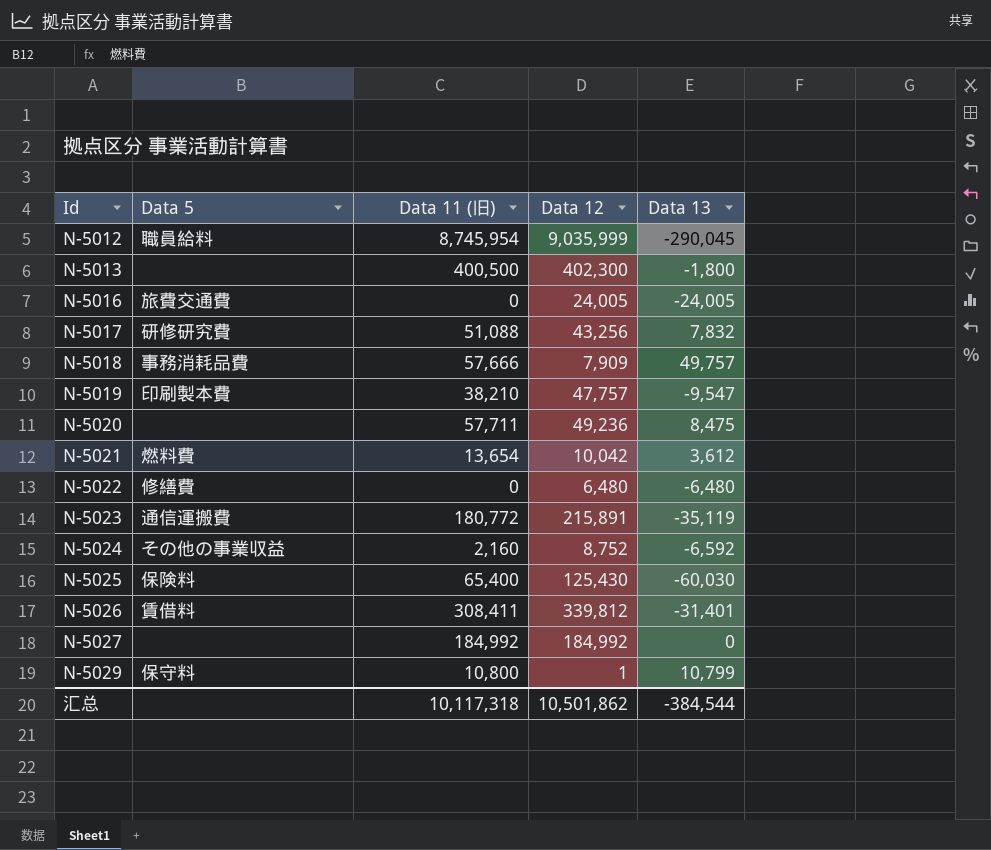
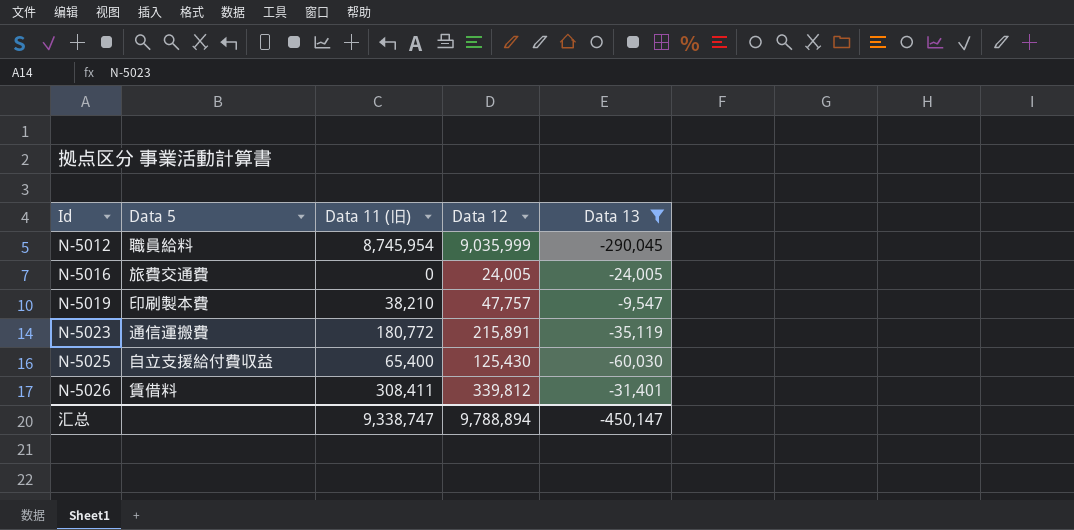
filter: none -> Data 13 <= -9,547
N-5025 | Data 5: 保険料 -> 自立支援給付費収益
汇总 | Data 11 (旧): 10,117,318 -> 9,338,747
汇总 | Data 12: 10,501,862 -> 9,788,894
汇总 | Data 13: -384,544 -> -450,147

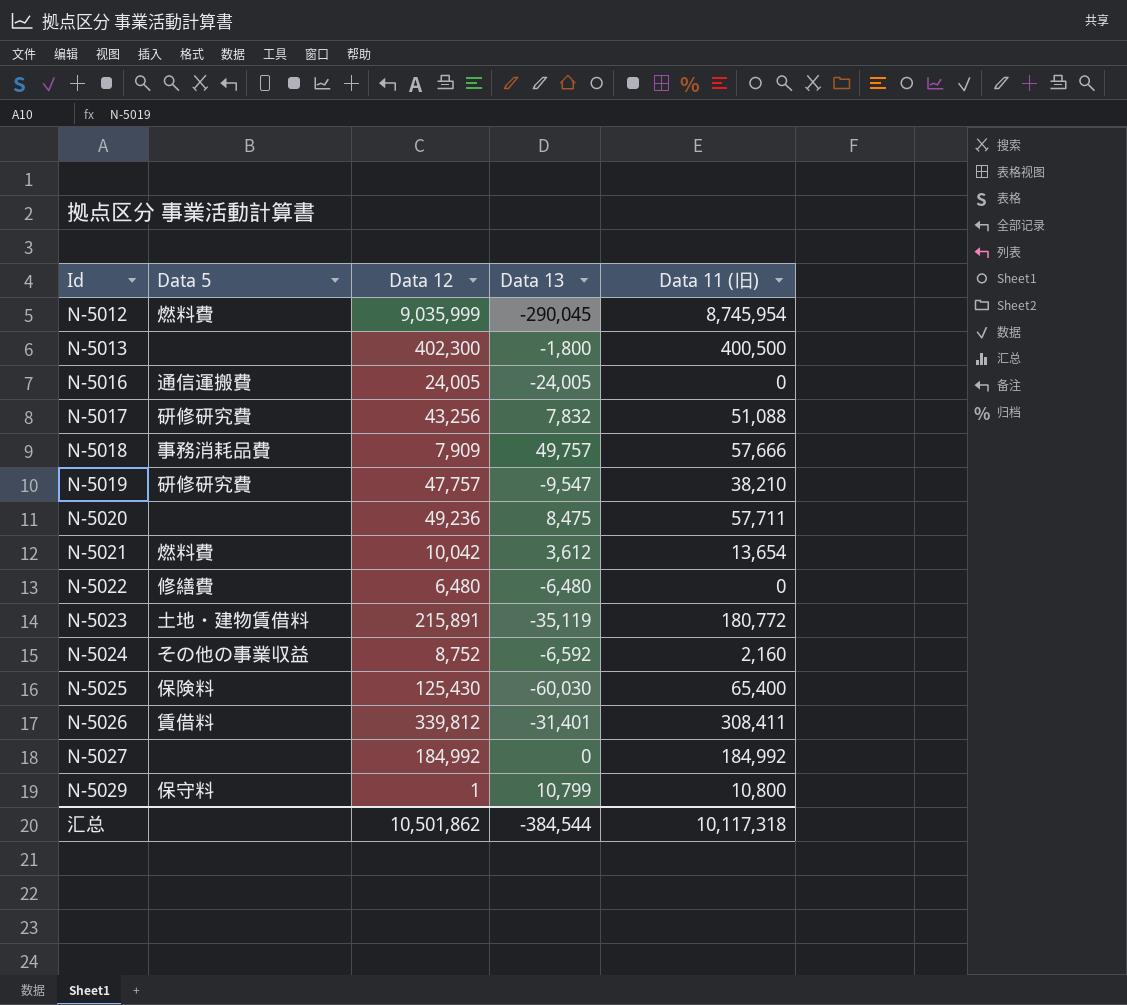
filter: Data 13 <= -9,547 -> none
column Data 11 (旧) | position: 3 -> 5
N-5012 | Data 5: 職員給料 -> 燃料費
N-5016 | Data 5: 旅費交通費 -> 通信運搬費
N-5019 | Data 5: 印刷製本費 -> 研修研究費
N-5023 | Data 5: 通信運搬費 -> 土地・建物賃借料
N-5025 | Data 5: 自立支援給付費収益 -> 保険料
汇总 | Data 12: 9,788,894 -> 10,501,862
汇总 | Data 13: -450,147 -> -384,544
汇总 | Data 11 (旧): 9,338,747 -> 10,117,318

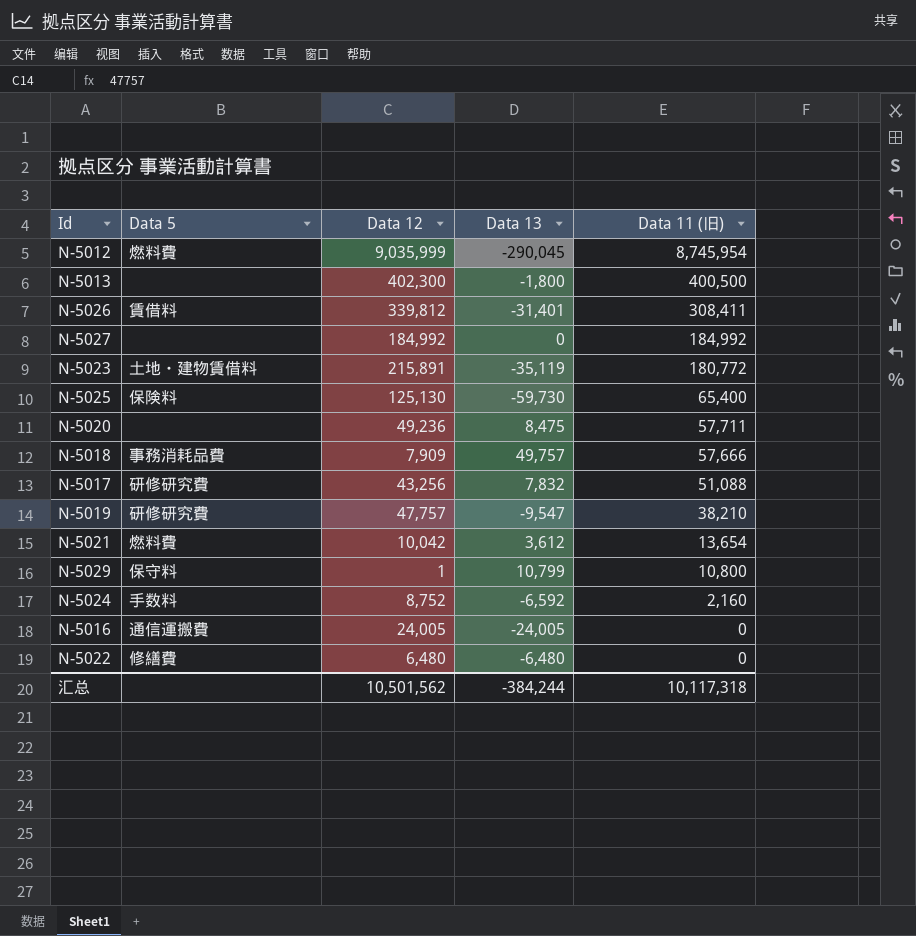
row order: Id ascending -> Data 11 (旧) descending
N-5025 | Data 12: 125,430 -> 125,130
N-5025 | Data 13: -60,030 -> -59,730
N-5024 | Data 5: その他の事業収益 -> 手数料
汇总 | Data 12: 10,501,862 -> 10,501,562
汇总 | Data 13: -384,544 -> -384,244

